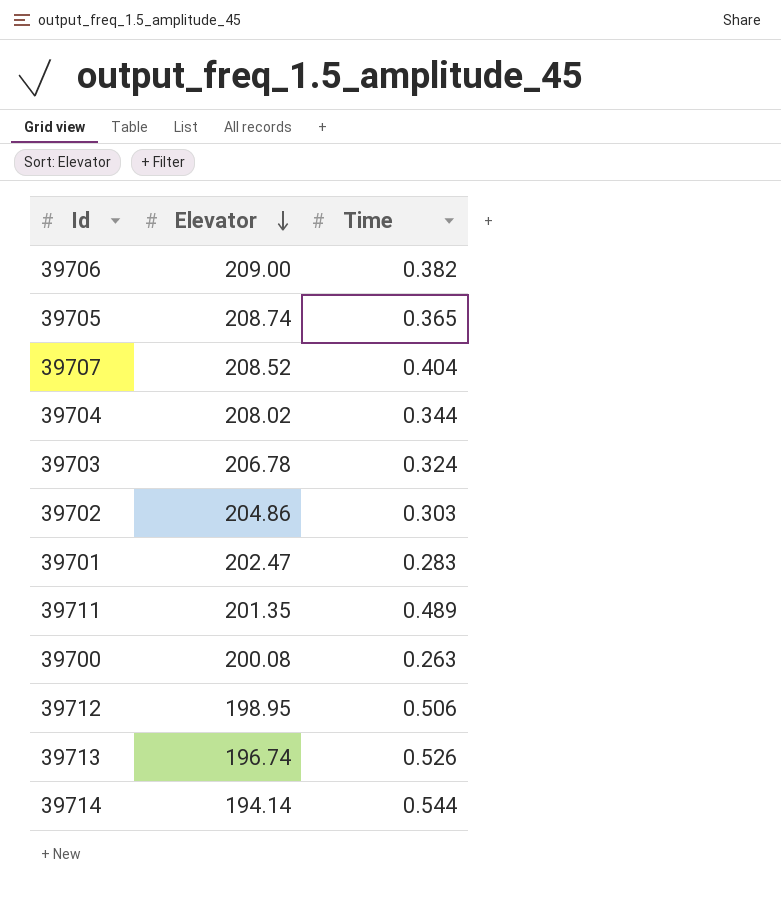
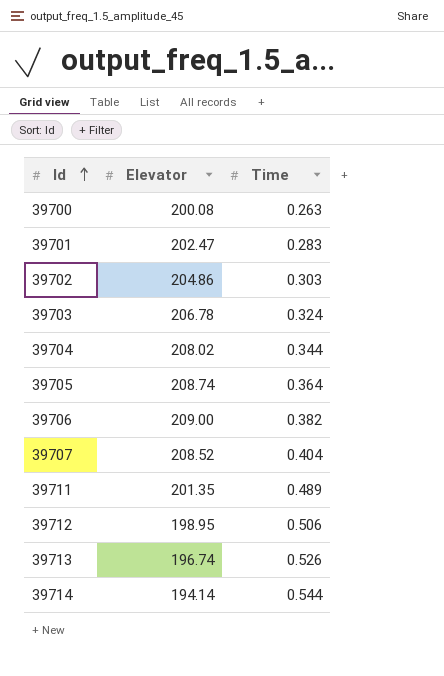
row order: Elevator descending -> Id ascending
39705 | Time: 0.365 -> 0.364

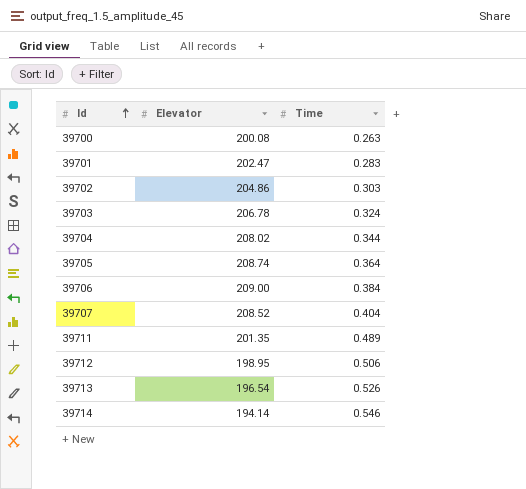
39706 | Time: 0.382 -> 0.384
39713 | Elevator: 196.74 -> 196.54
39714 | Time: 0.544 -> 0.546

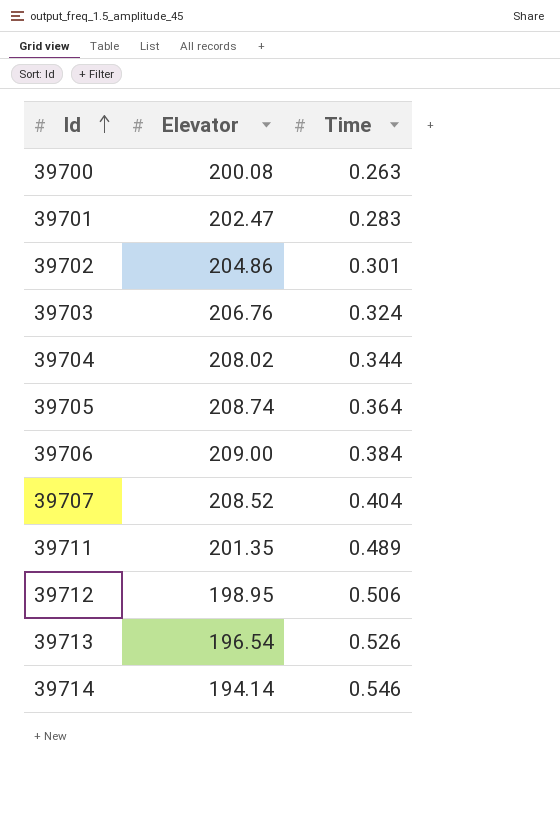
39702 | Time: 0.303 -> 0.301
39703 | Elevator: 206.78 -> 206.76

